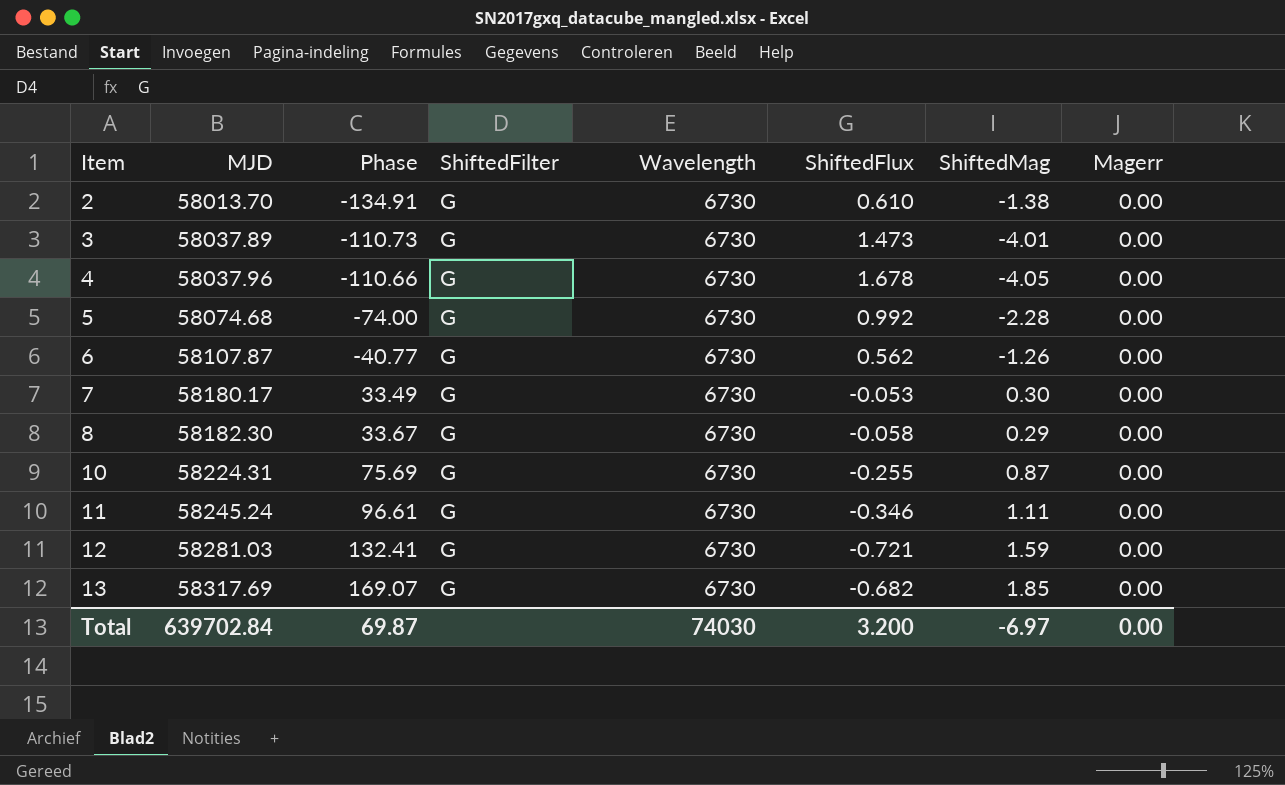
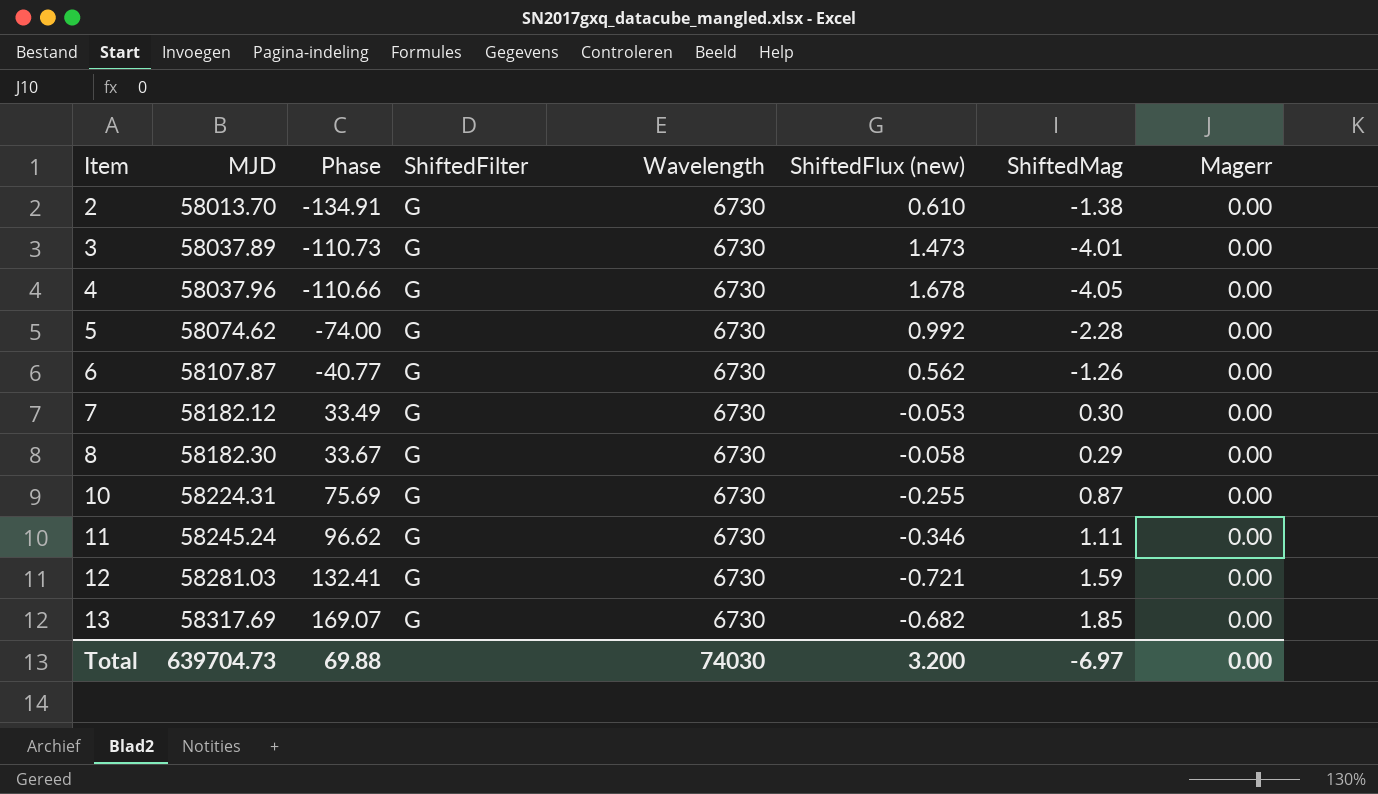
column name: ShiftedFlux -> ShiftedFlux (new)
5 | MJD: 58074.68 -> 58074.62
7 | MJD: 58180.17 -> 58182.12
11 | Phase: 96.61 -> 96.62
Total | MJD: 639702.84 -> 639704.73
Total | Phase: 69.87 -> 69.88

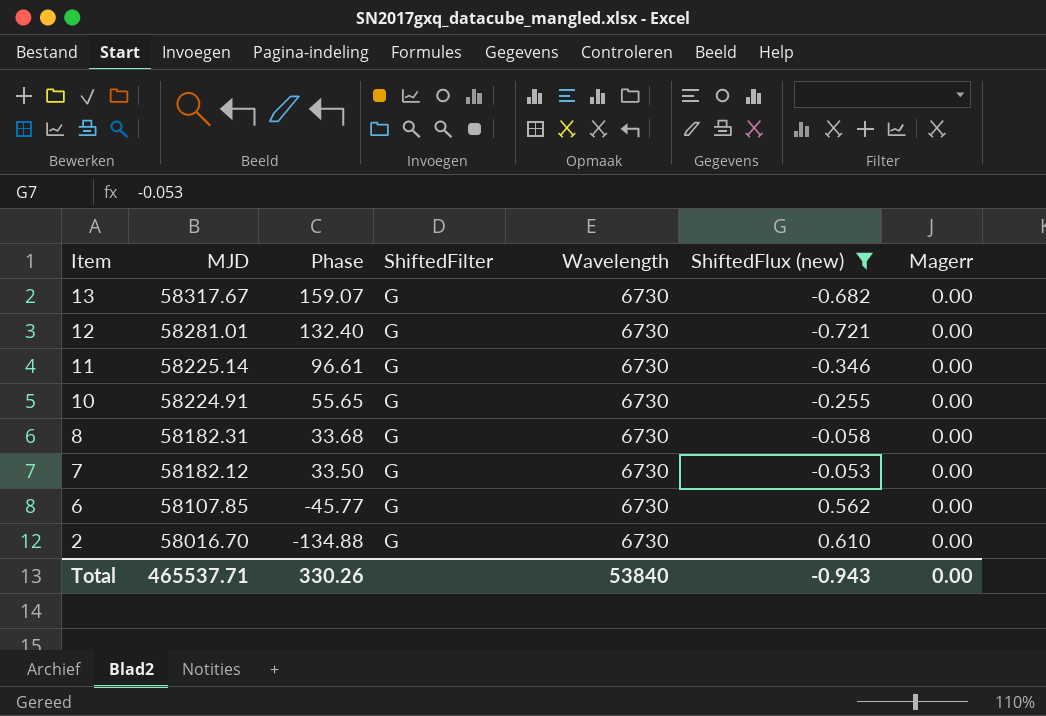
filter: none -> ShiftedFlux (new) <= 0.610
row order: Item ascending -> Item descending
column ShiftedMag | position: 7 -> none
13 | MJD: 58317.69 -> 58317.67
13 | Phase: 169.07 -> 159.07
12 | MJD: 58281.03 -> 58281.01
12 | Phase: 132.41 -> 132.40
11 | MJD: 58245.24 -> 58225.14
11 | Phase: 96.62 -> 96.61
10 | MJD: 58224.31 -> 58224.91
10 | Phase: 75.69 -> 55.65
8 | MJD: 58182.30 -> 58182.31
8 | Phase: 33.67 -> 33.68
7 | Phase: 33.49 -> 33.50
6 | MJD: 58107.87 -> 58107.85
6 | Phase: -40.77 -> -45.77
2 | MJD: 58013.70 -> 58016.70
2 | Phase: -134.91 -> -134.88
Total | MJD: 639704.73 -> 465537.71
Total | Phase: 69.88 -> 330.26
Total | Wavelength: 74030 -> 53840
Total | ShiftedFlux (new): 3.200 -> -0.943

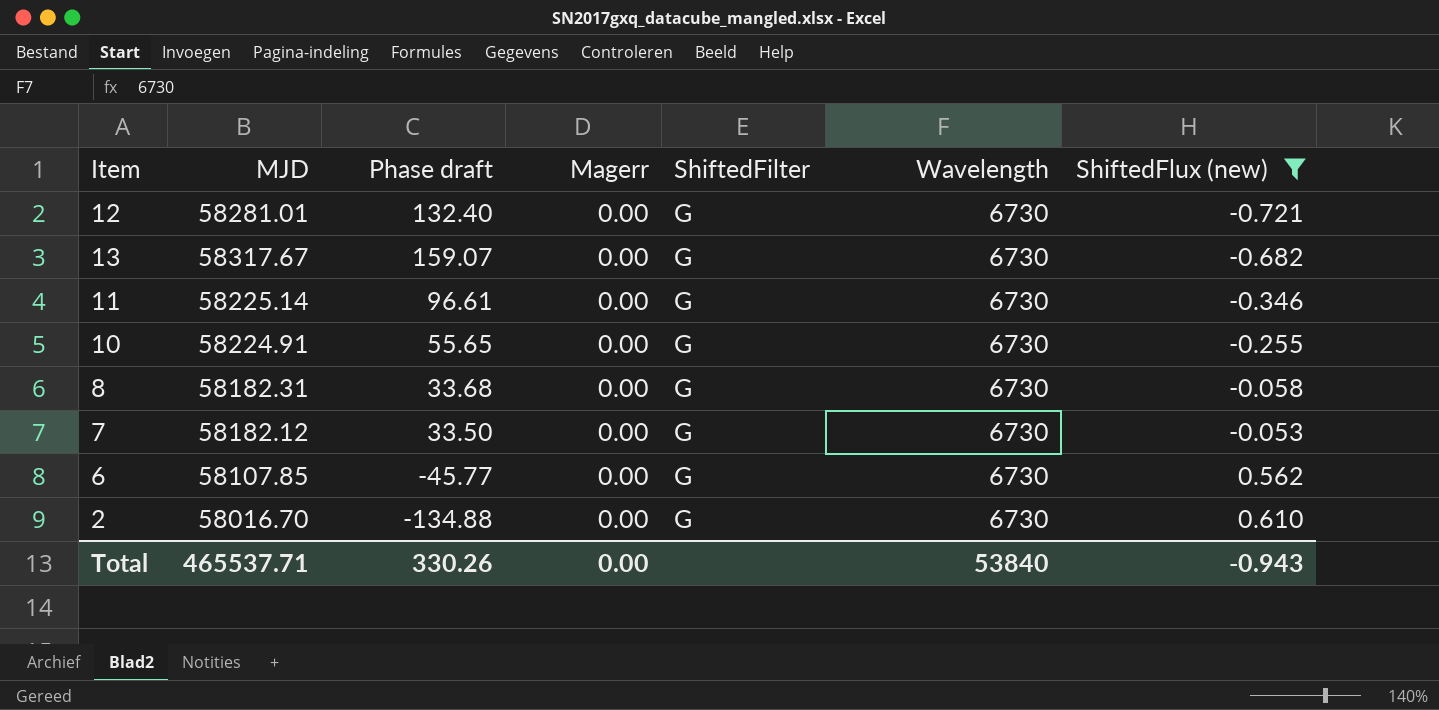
row order: Item descending -> ShiftedFlux (new) ascending
column name: Phase -> Phase draft
column Magerr | position: 7 -> 4

